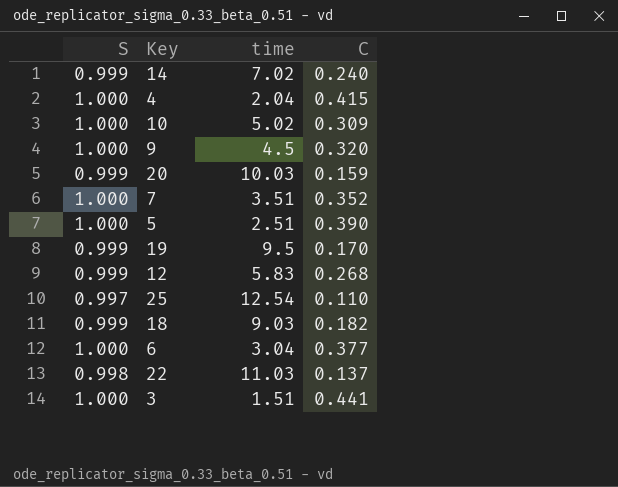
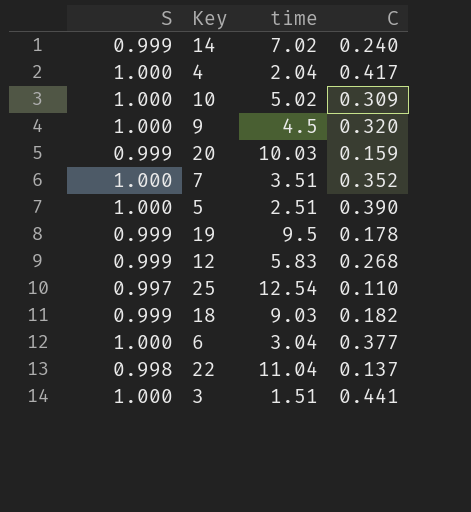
4 | C: 0.415 -> 0.417
19 | C: 0.170 -> 0.178
22 | time: 11.03 -> 11.04

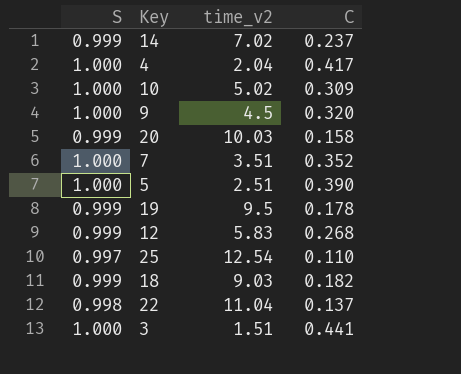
column name: time -> time_v2
row 6: 1.000 | 3.04 | 0.377 -> none
14 | C: 0.240 -> 0.237
20 | C: 0.159 -> 0.158

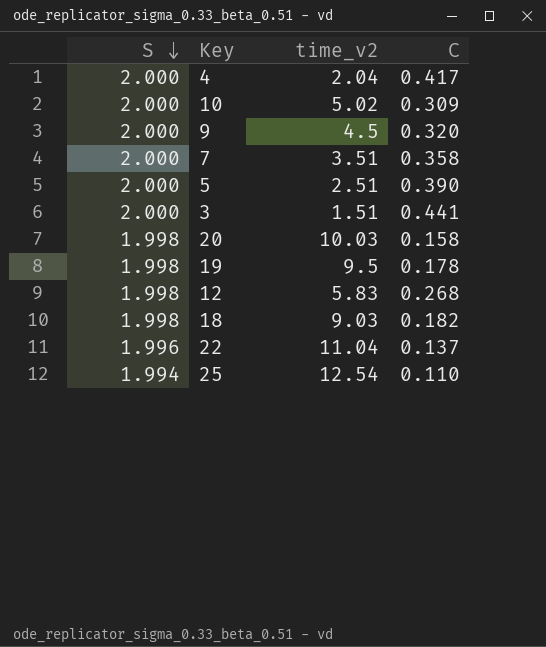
row order: none -> S descending
row 14: 0.999 | 7.02 | 0.237 -> none
4 | S: 1.000 -> 2.000
10 | S: 1.000 -> 2.000
9 | S: 1.000 -> 2.000
7 | S: 1.000 -> 2.000
7 | C: 0.352 -> 0.358
5 | S: 1.000 -> 2.000
3 | S: 1.000 -> 2.000
20 | S: 0.999 -> 1.998
19 | S: 0.999 -> 1.998
12 | S: 0.999 -> 1.998
18 | S: 0.999 -> 1.998
22 | S: 0.998 -> 1.996
25 | S: 0.997 -> 1.994

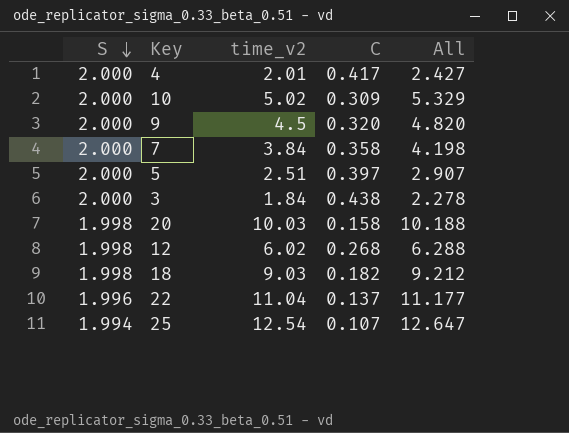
column All | formula: none -> [time_v2] + [C]
row 19: 1.998 | 9.5 | 0.178 -> none
4 | time_v2: 2.04 -> 2.01
7 | time_v2: 3.51 -> 3.84
5 | C: 0.390 -> 0.397
3 | time_v2: 1.51 -> 1.84
3 | C: 0.441 -> 0.438
12 | time_v2: 5.83 -> 6.02
25 | C: 0.110 -> 0.107

